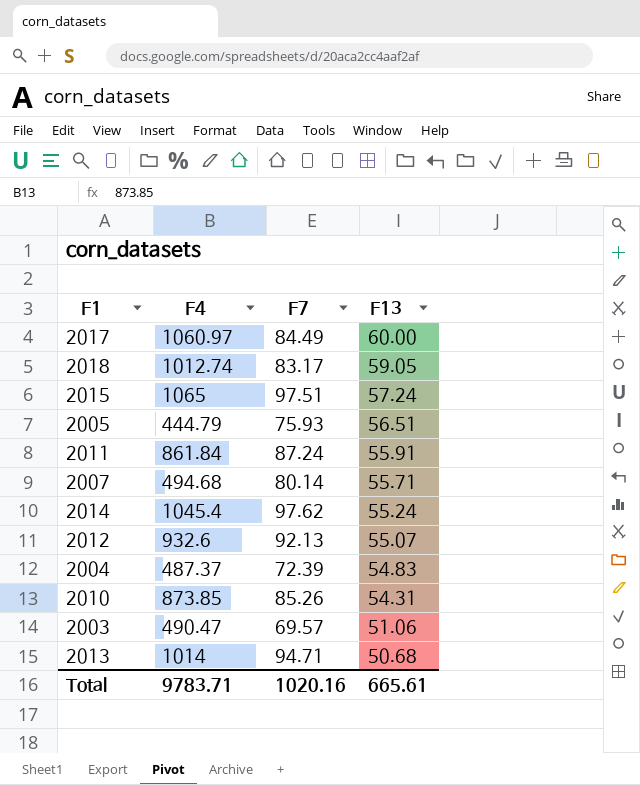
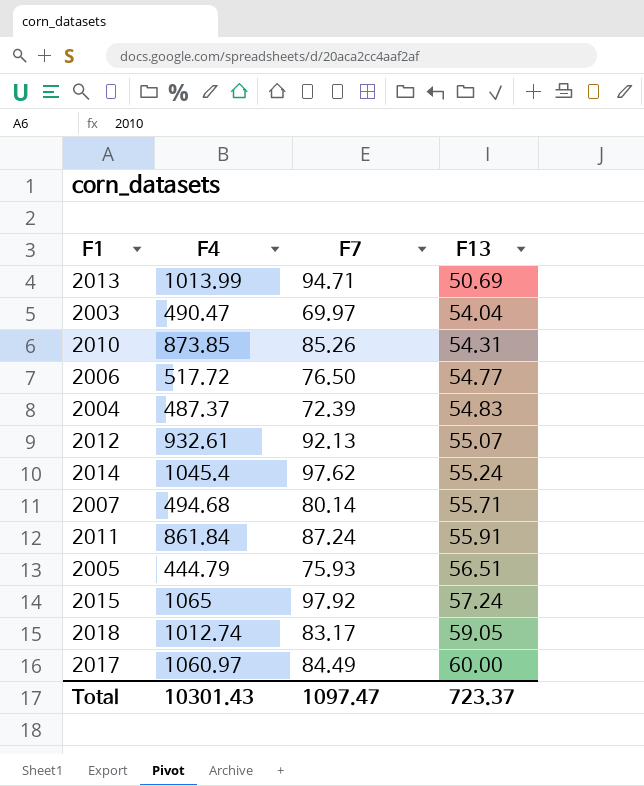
row order: F13 descending -> F13 ascending
2013 | F4: 1014 -> 1013.99
2013 | F13: 50.68 -> 50.69
2003 | F7: 69.57 -> 69.97
2003 | F13: 51.06 -> 54.04
row 2006: none -> 517.72 | 76.50 | 54.77
2012 | F4: 932.6 -> 932.61
2015 | F7: 97.51 -> 97.92
Total | F4: 9783.71 -> 10301.43
Total | F7: 1020.16 -> 1097.47
Total | F13: 665.61 -> 723.37

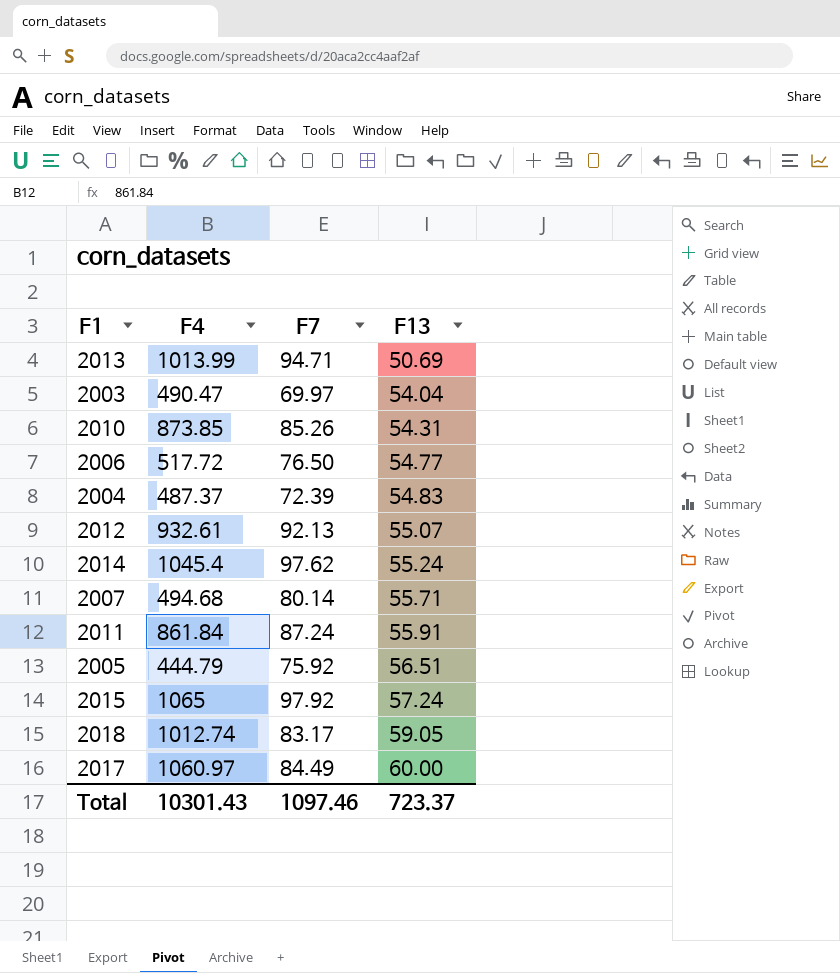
2005 | F7: 75.93 -> 75.92
Total | F7: 1097.47 -> 1097.46

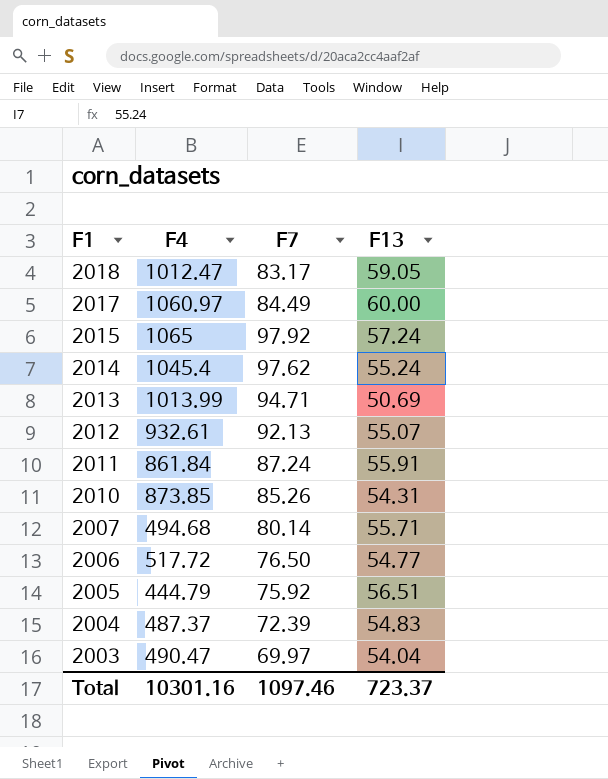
row order: F13 ascending -> F1 descending
2018 | F4: 1012.74 -> 1012.47
Total | F4: 10301.43 -> 10301.16

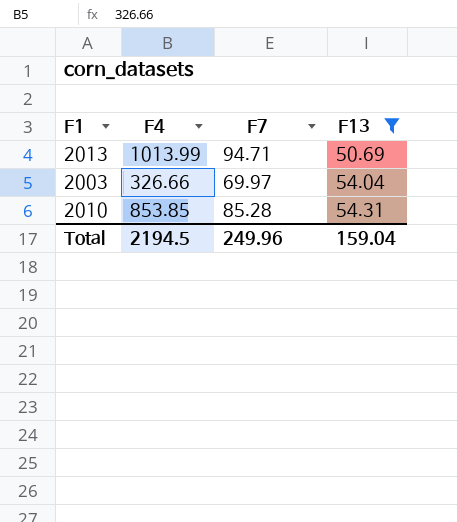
filter: none -> F13 <= 54.31
row order: F1 descending -> F13 ascending
2003 | F4: 490.47 -> 326.66
2010 | F4: 873.85 -> 853.85
2010 | F7: 85.26 -> 85.28
Total | F4: 10301.16 -> 2194.5
Total | F7: 1097.46 -> 249.96
Total | F13: 723.37 -> 159.04

